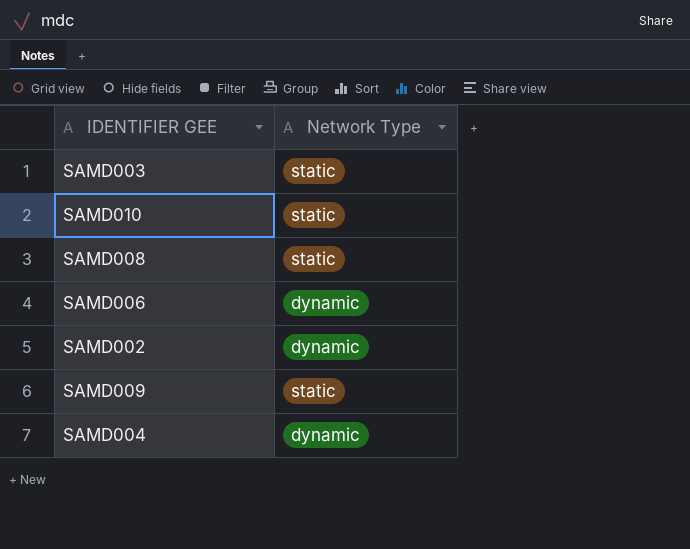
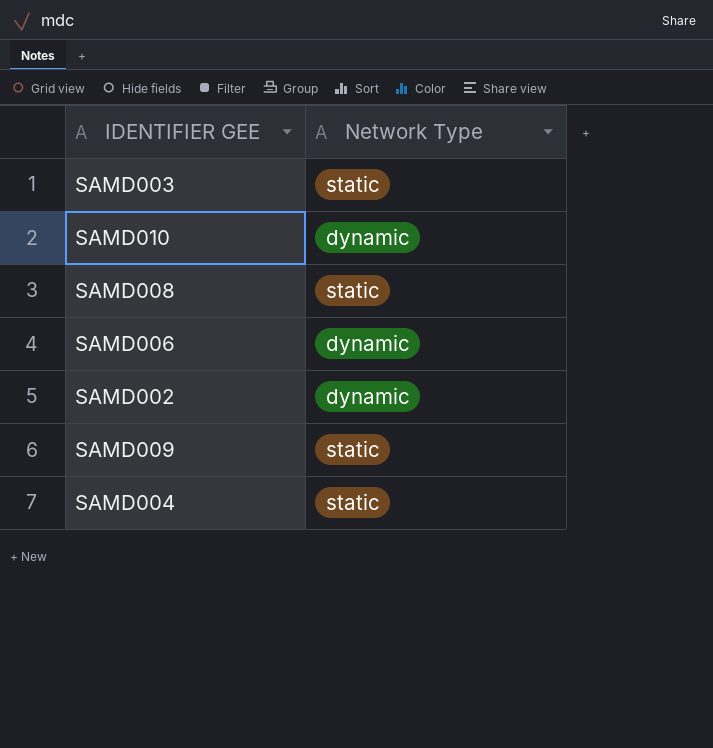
SAMD010 | Network Type: static -> dynamic
SAMD004 | Network Type: dynamic -> static

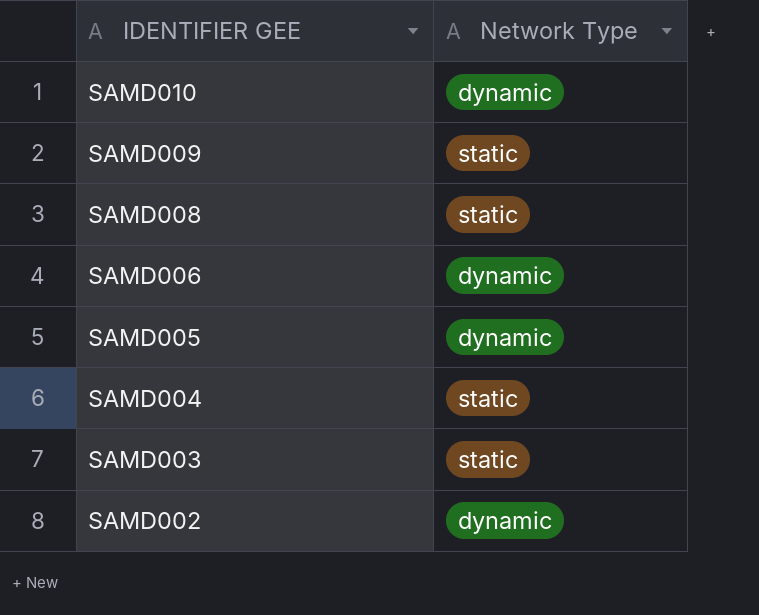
row order: none -> IDENTIFIER GEE descending
row SAMD005: none -> dynamic

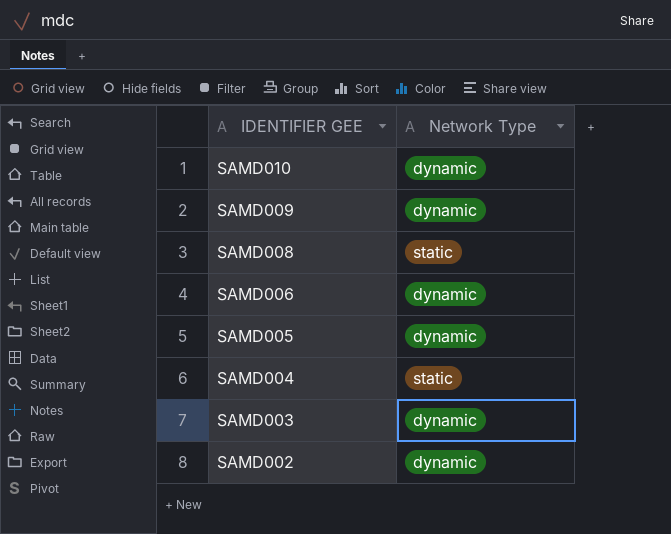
SAMD009 | Network Type: static -> dynamic
SAMD003 | Network Type: static -> dynamic

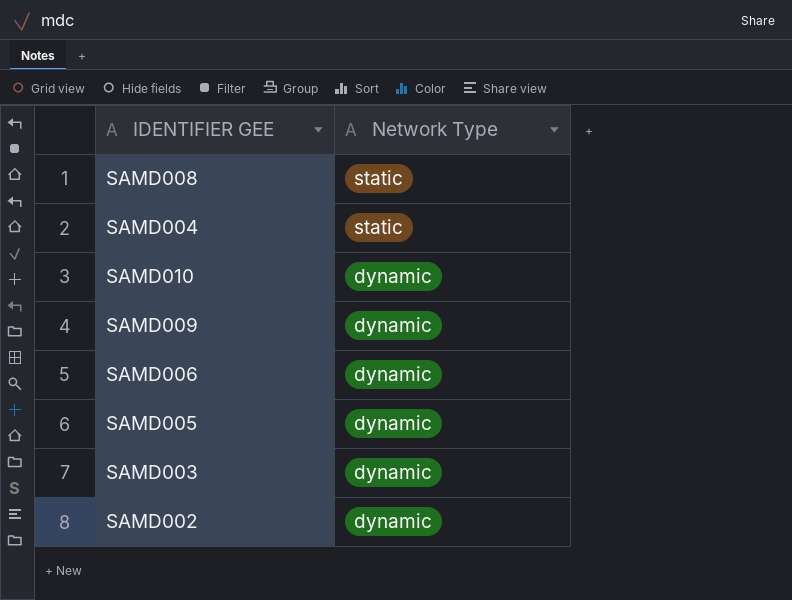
row order: IDENTIFIER GEE descending -> Network Type descending

